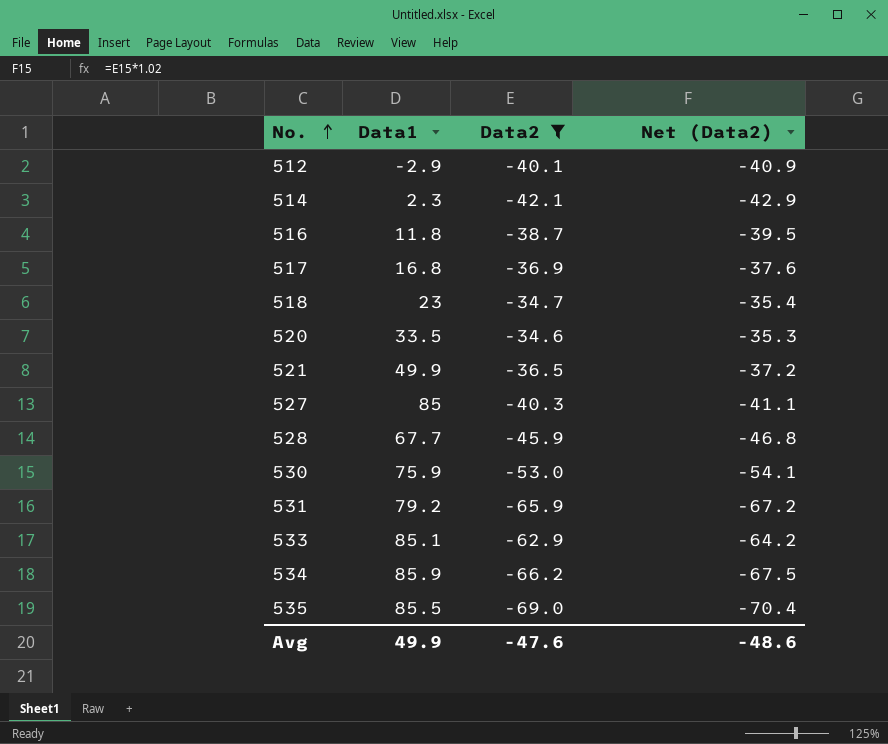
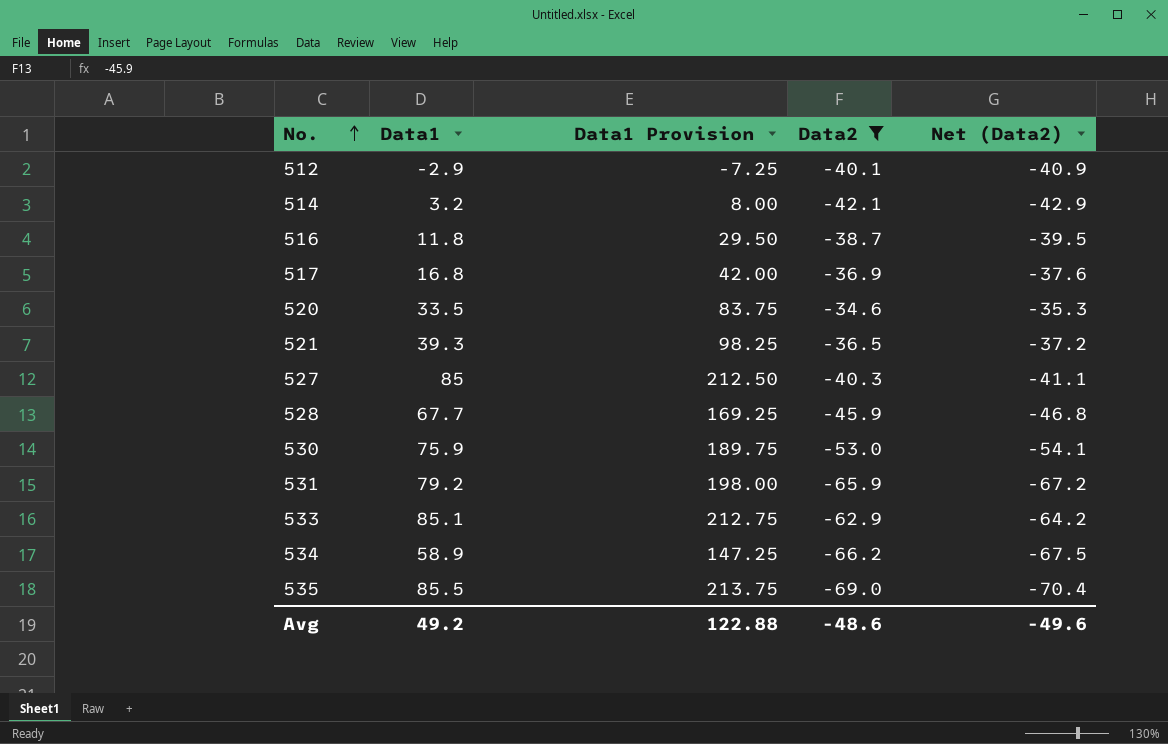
column Data1 Provision | formula: none -> [Data1] * 2.5
row 518: 23 | -34.7 | -35.4 -> none
514 | Data1: 2.3 -> 3.2
521 | Data1: 49.9 -> 39.3
534 | Data1: 85.9 -> 58.9
Avg | Data1: 49.9 -> 49.2
Avg | Data2: -47.6 -> -48.6
Avg | Net (Data2): -48.6 -> -49.6

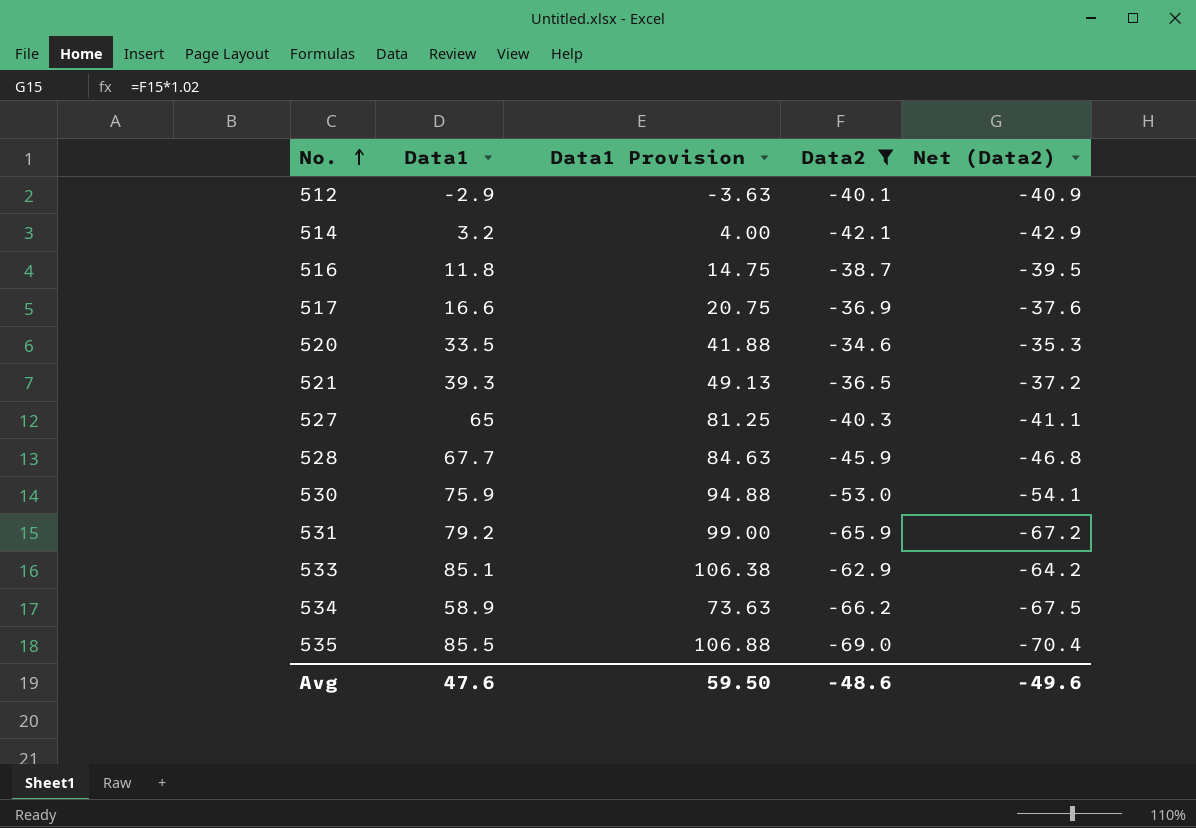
column Data1 Provision | formula: [Data1] * 2.5 -> [Data1] * 1.25
517 | Data1: 16.8 -> 16.6
527 | Data1: 85 -> 65
Avg | Data1: 49.2 -> 47.6
Avg | Data1 Provision: 122.88 -> 59.50

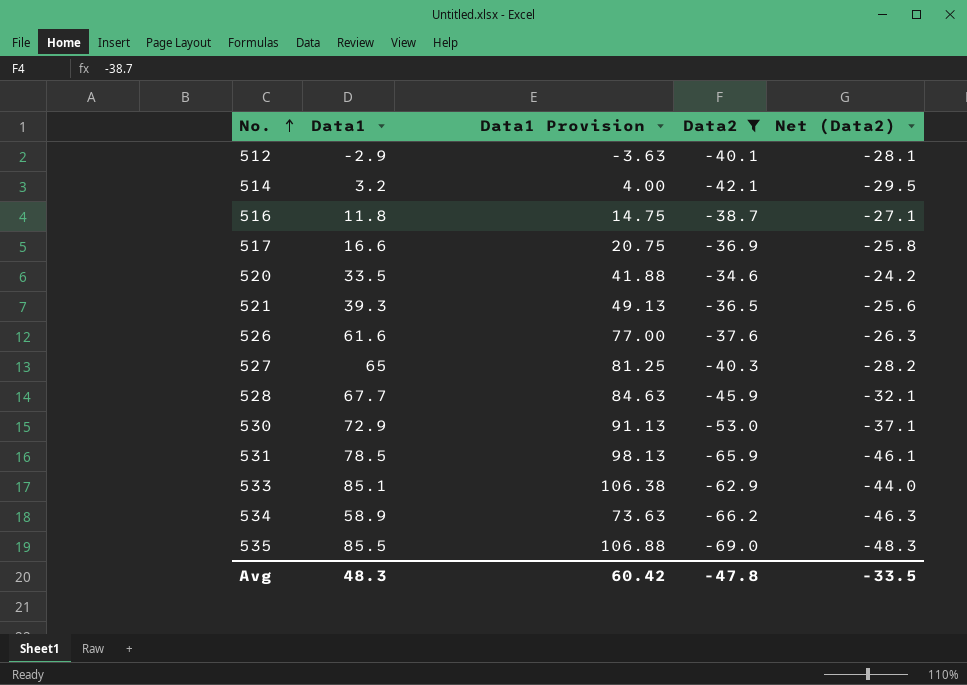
column Net (Data2) | formula: [Data2] * 1.02 -> [Data2] * 0.7
row 526: none -> 61.6 | 77.00 | -37.6 | -26.3
530 | Data1: 75.9 -> 72.9
530 | Data1 Provision: 94.88 -> 91.13
531 | Data1: 79.2 -> 78.5
531 | Data1 Provision: 99.00 -> 98.13
Avg | Data1: 47.6 -> 48.3
Avg | Data1 Provision: 59.50 -> 60.42
Avg | Data2: -48.6 -> -47.8
Avg | Net (Data2): -49.6 -> -33.5

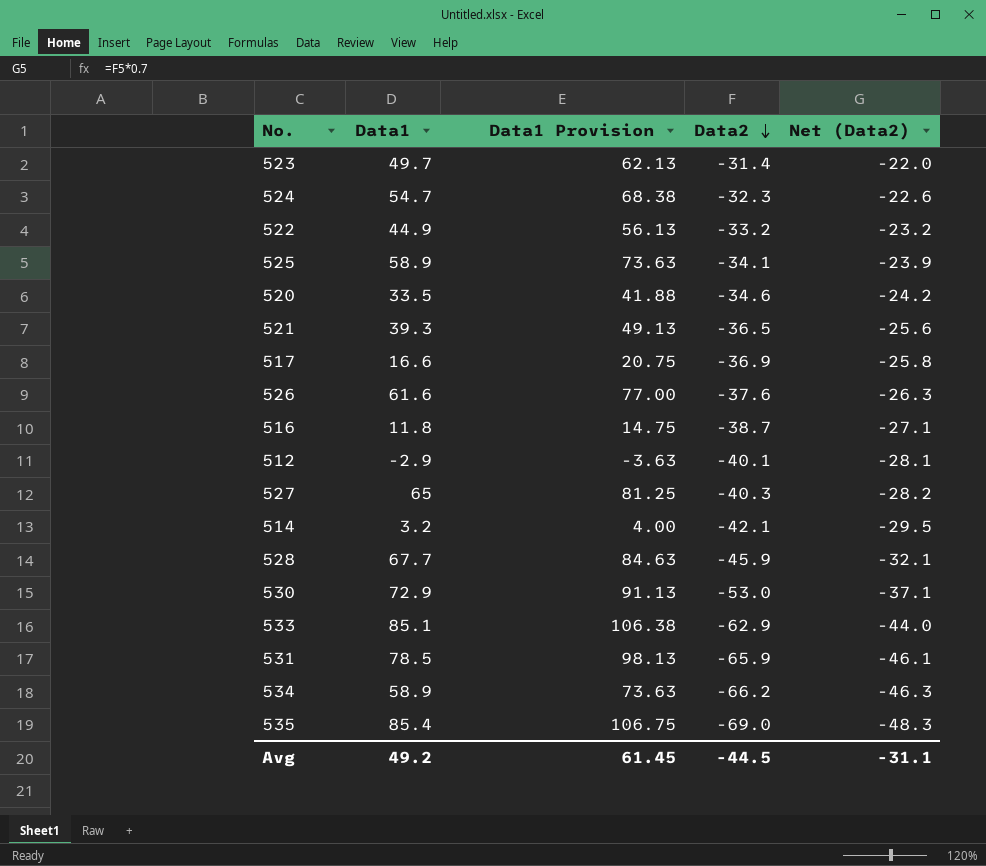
filter: Data2 <= -34.6 -> none
row order: No. ascending -> Data2 descending
535 | Data1: 85.5 -> 85.4
535 | Data1 Provision: 106.88 -> 106.75
Avg | Data1: 48.3 -> 49.2
Avg | Data1 Provision: 60.42 -> 61.45
Avg | Data2: -47.8 -> -44.5
Avg | Net (Data2): -33.5 -> -31.1

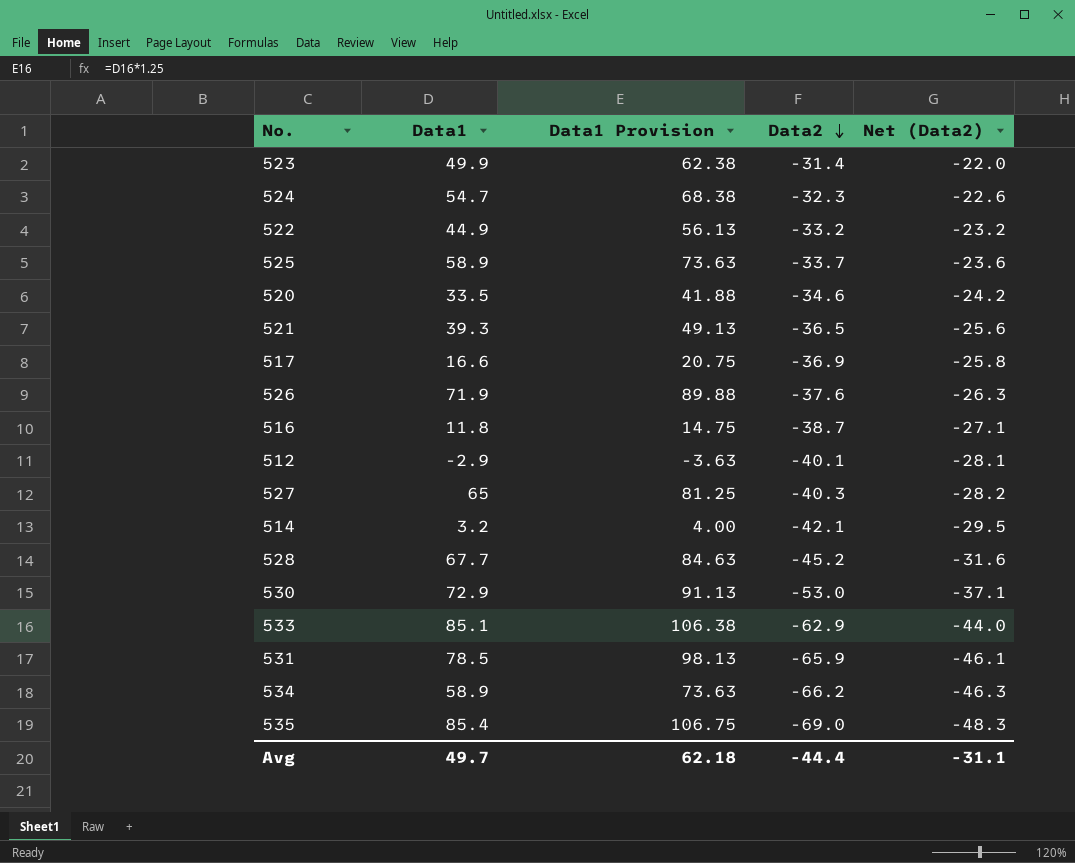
523 | Data1: 49.7 -> 49.9
523 | Data1 Provision: 62.13 -> 62.38
525 | Data2: -34.1 -> -33.7
525 | Net (Data2): -23.9 -> -23.6
526 | Data1: 61.6 -> 71.9
526 | Data1 Provision: 77.00 -> 89.88
528 | Data2: -45.9 -> -45.2
528 | Net (Data2): -32.1 -> -31.6
Avg | Data1: 49.2 -> 49.7
Avg | Data1 Provision: 61.45 -> 62.18
Avg | Data2: -44.5 -> -44.4

